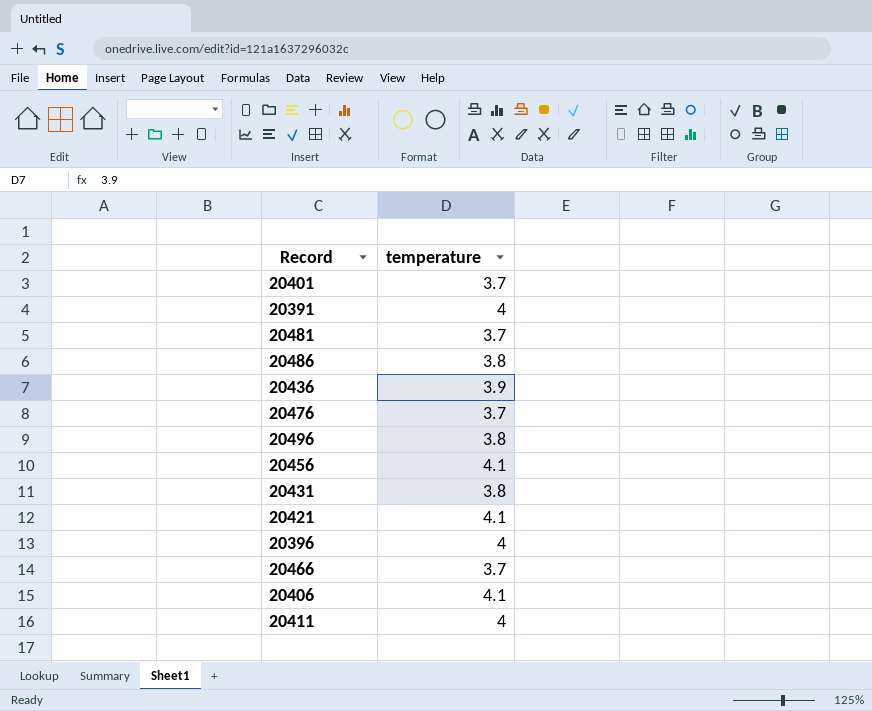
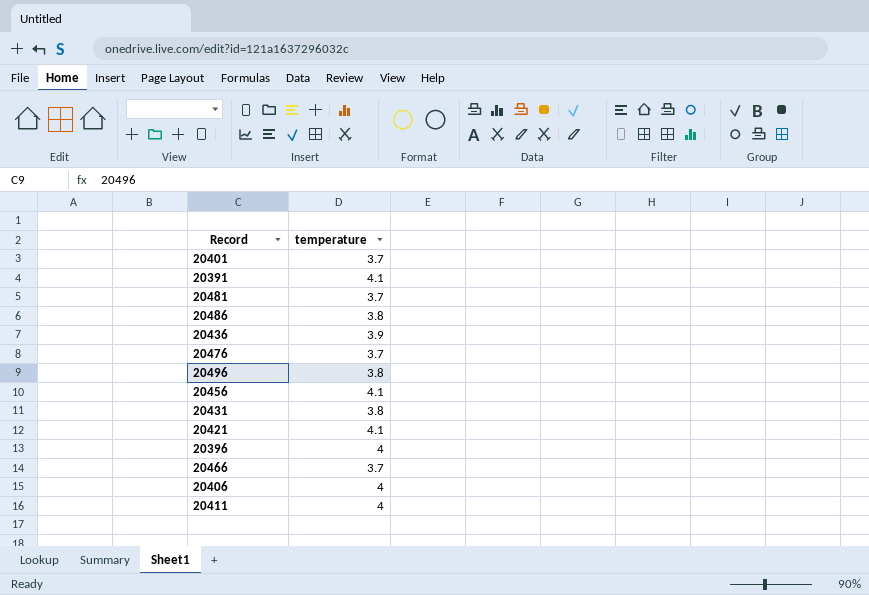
20391 | temperature: 4 -> 4.1
20406 | temperature: 4.1 -> 4

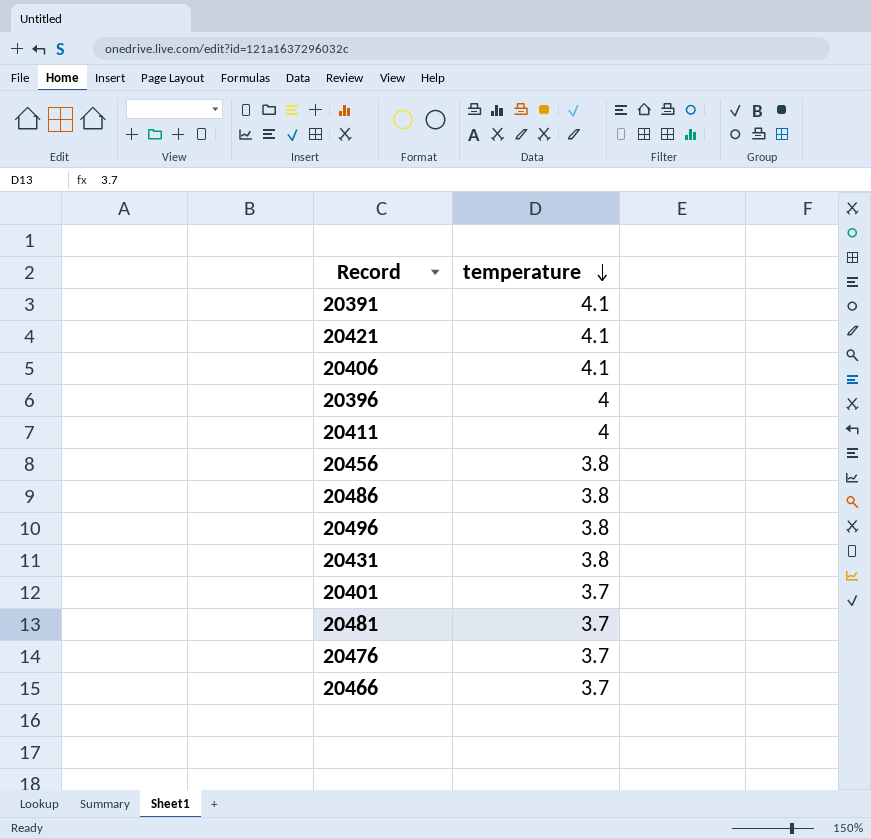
row order: none -> temperature descending
row 20436: 3.9 -> none
20406 | temperature: 4 -> 4.1
20456 | temperature: 4.1 -> 3.8

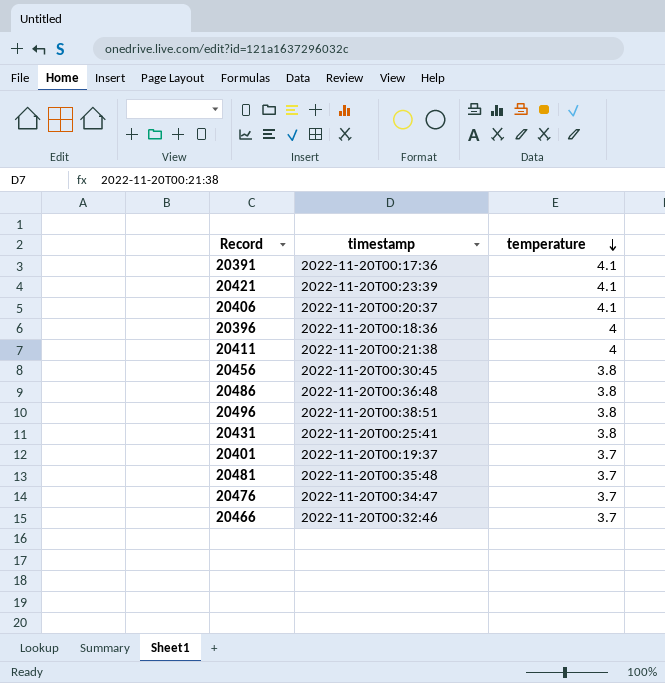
column timestamp | position: none -> 2

